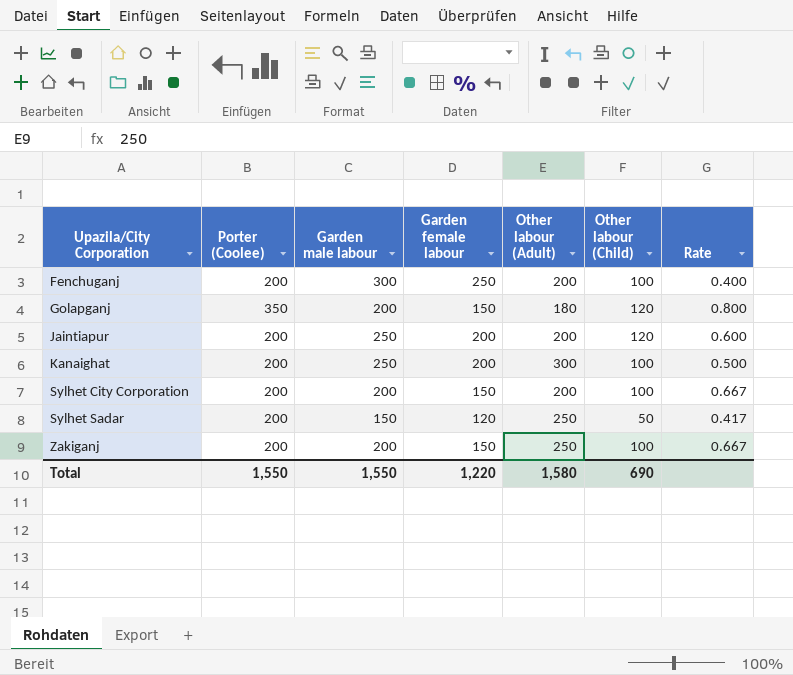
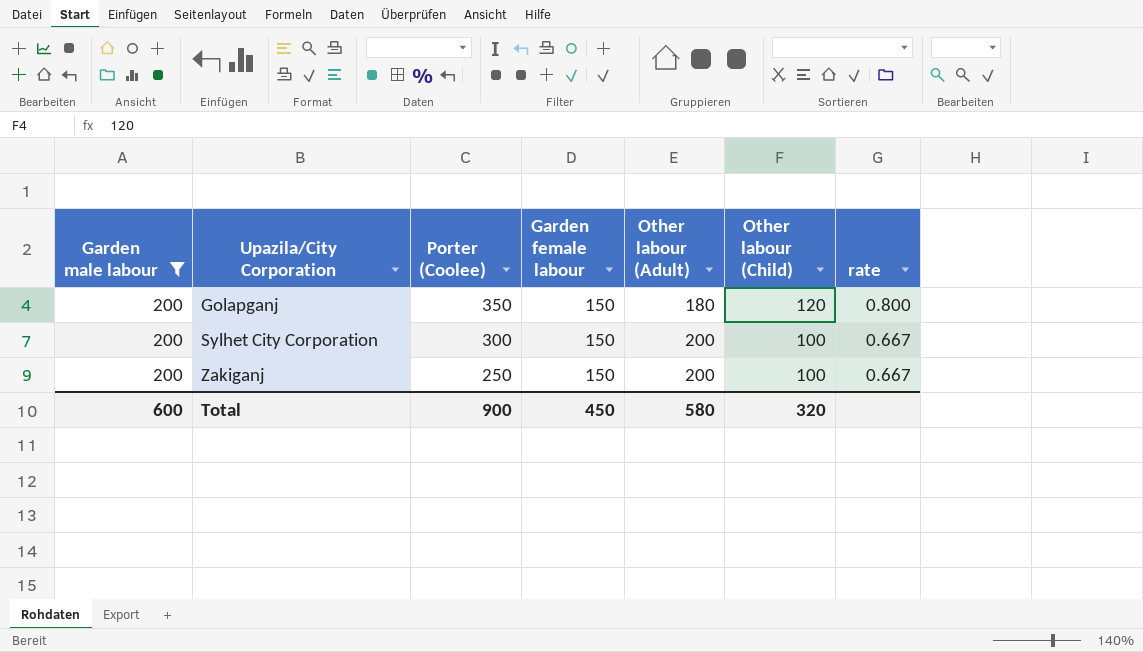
filter: none -> Garden male labour = 200
column Garden male labour | position: 3 -> 1
column name: Rate -> rate
Sylhet City Corporation | Porter (Coolee): 200 -> 300
Zakiganj | Porter (Coolee): 200 -> 250
Zakiganj | Other labour (Adult): 250 -> 200
Total | Garden male labour: 1,550 -> 600
Total | Porter (Coolee): 1,550 -> 900
Total | Garden female labour: 1,220 -> 450
Total | Other labour (Adult): 1,580 -> 580
Total | Other labour (Child): 690 -> 320

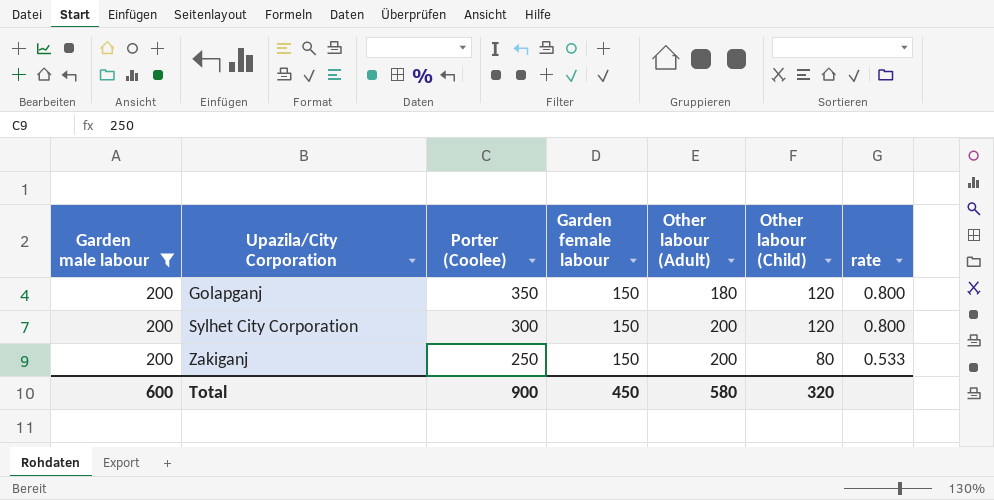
Sylhet City Corporation | Other labour (Child): 100 -> 120
Sylhet City Corporation | rate: 0.667 -> 0.800
Zakiganj | Other labour (Child): 100 -> 80
Zakiganj | rate: 0.667 -> 0.533

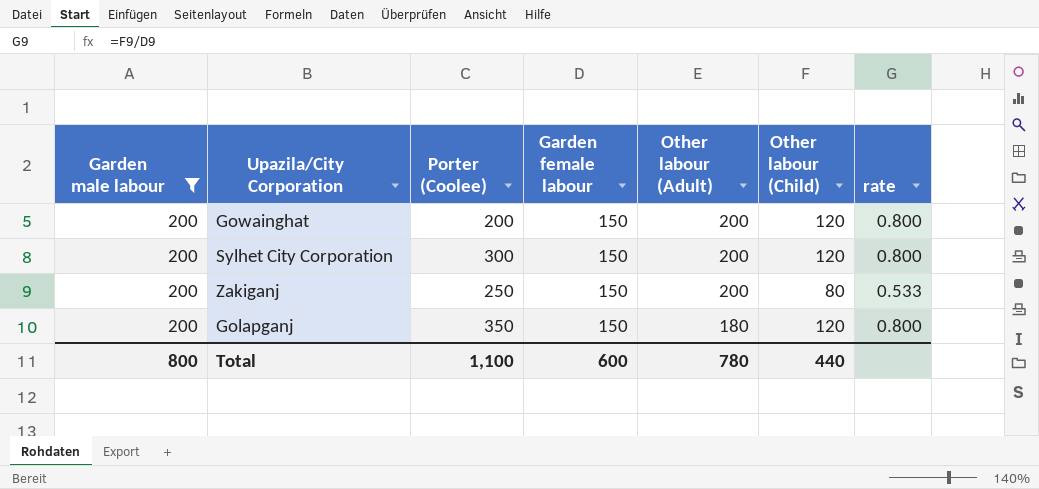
row order: Upazila/City Corporation ascending -> Other labour (Adult) descending
row Gowainghat: none -> 200 | 200 | 150 | 200 | 120 | 0.800
Total | Garden male labour: 600 -> 800
Total | Porter (Coolee): 900 -> 1,100
Total | Garden female labour: 450 -> 600
Total | Other labour (Adult): 580 -> 780
Total | Other labour (Child): 320 -> 440

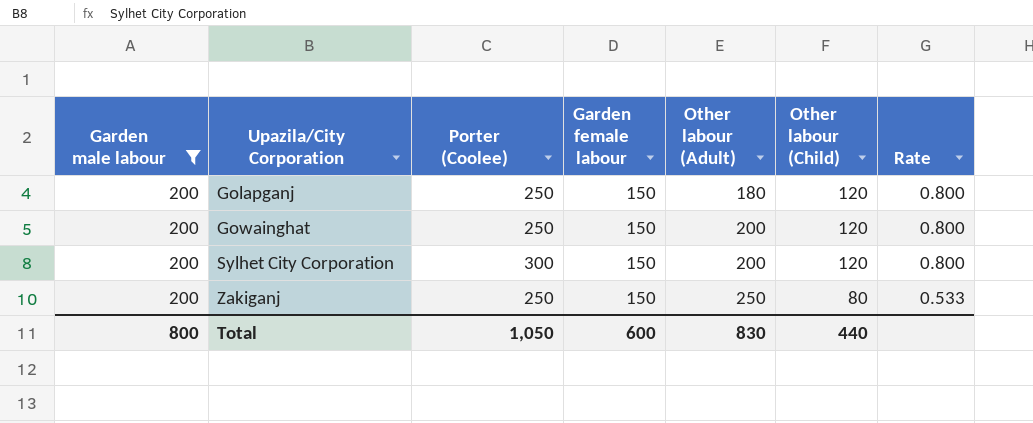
row order: Other labour (Adult) descending -> Upazila/City Corporation ascending
column name: rate -> Rate
Golapganj | Porter (Coolee): 350 -> 250
Gowainghat | Porter (Coolee): 200 -> 250
Zakiganj | Other labour (Adult): 200 -> 250
Total | Porter (Coolee): 1,100 -> 1,050
Total | Other labour (Adult): 780 -> 830

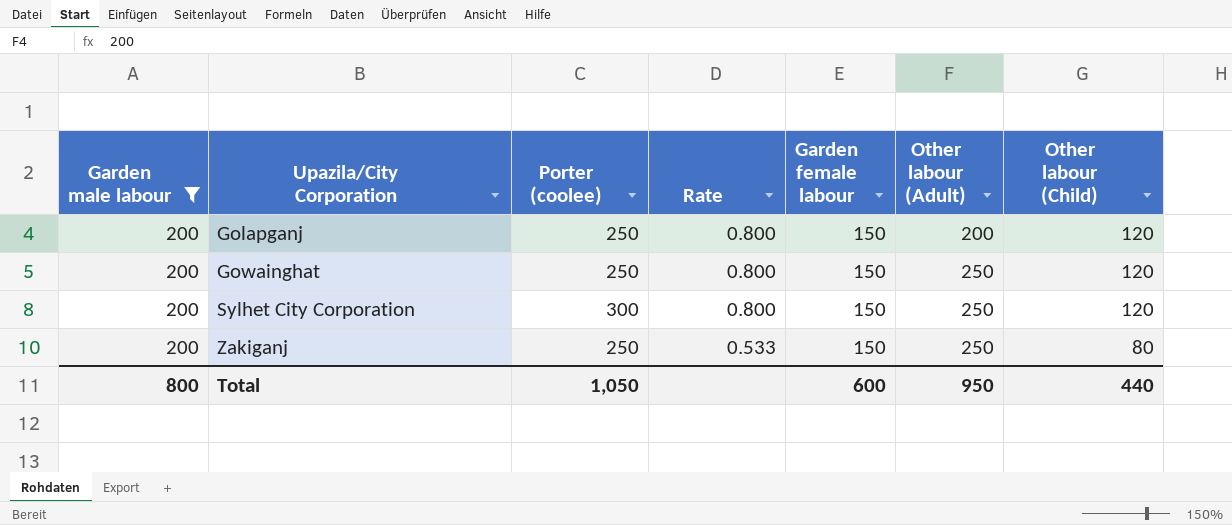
column name: Porter (Coolee) -> Porter (coolee)
column Rate | position: 7 -> 4
Golapganj | Other labour (Adult): 180 -> 200
Gowainghat | Other labour (Adult): 200 -> 250
Sylhet City Corporation | Other labour (Adult): 200 -> 250
Total | Other labour (Adult): 830 -> 950

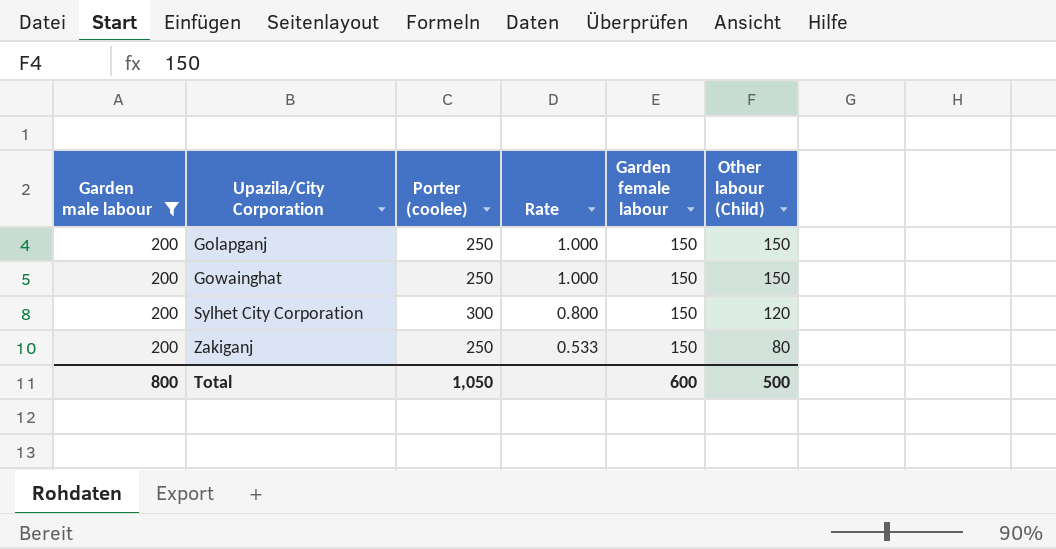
column Other labour (Adult) | position: 6 -> none
Golapganj | Rate: 0.800 -> 1.000
Golapganj | Other labour (Child): 120 -> 150
Gowainghat | Rate: 0.800 -> 1.000
Gowainghat | Other labour (Child): 120 -> 150
Total | Other labour (Child): 440 -> 500

